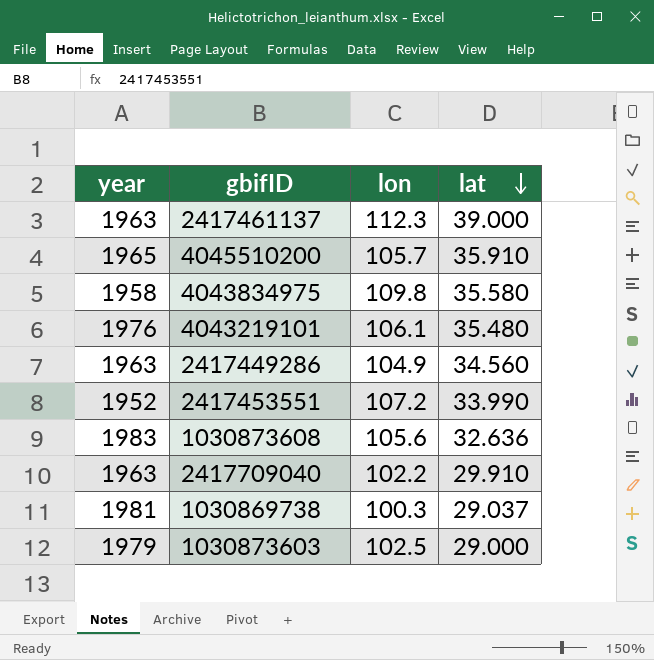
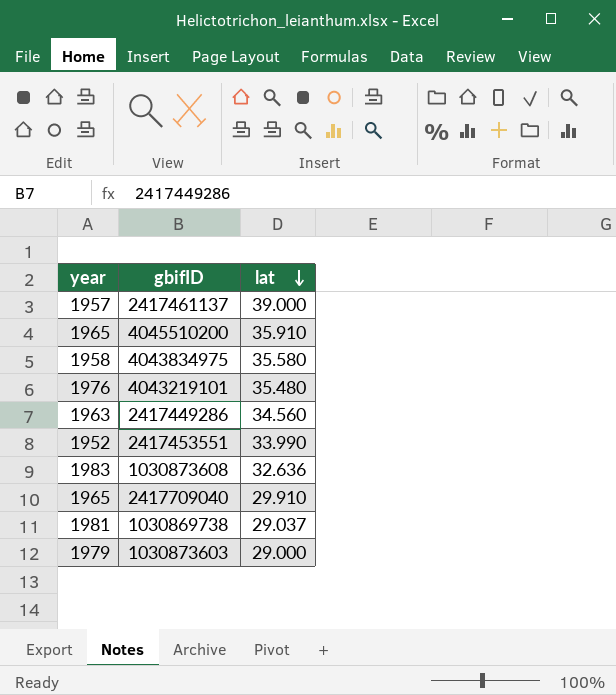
column lon | position: 3 -> none
2417461137 | year: 1963 -> 1957
2417709040 | year: 1963 -> 1965

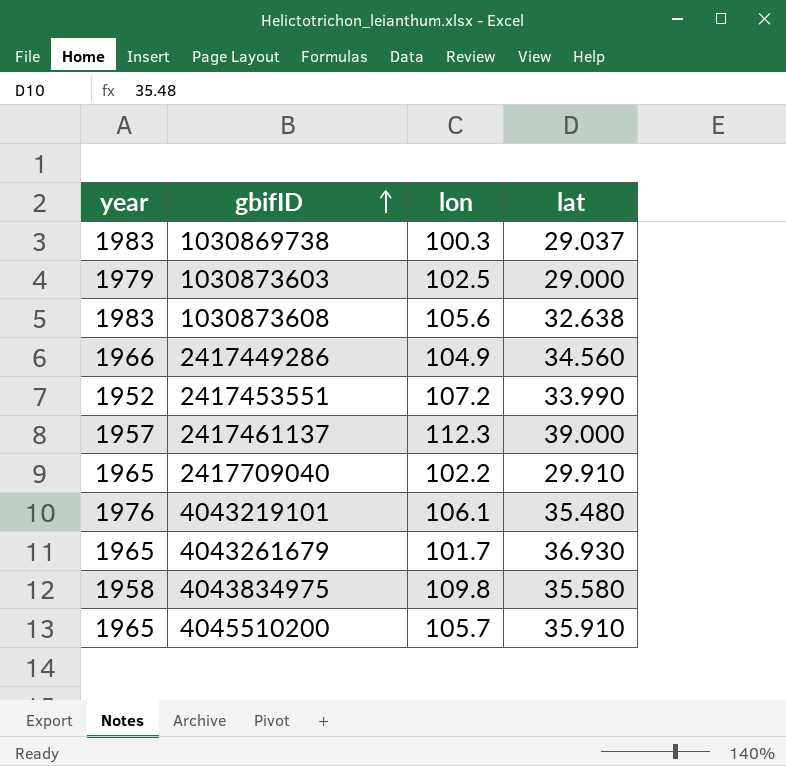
row order: lat descending -> gbifID ascending
column lon | position: none -> 3
1030869738 | year: 1981 -> 1983
1030873608 | lat: 32.636 -> 32.638
2417449286 | year: 1963 -> 1966
row 4043261679: none -> 1965 | 101.7 | 36.930

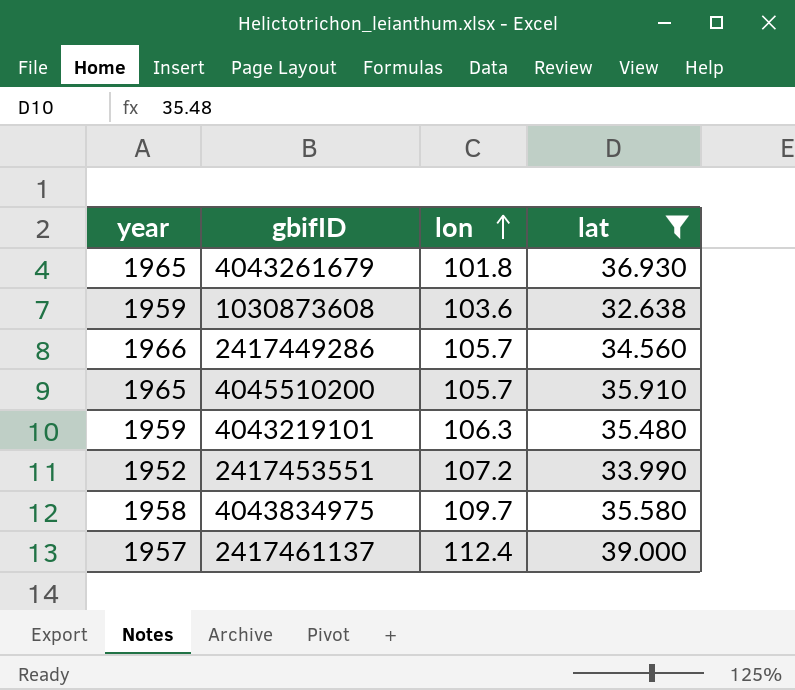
filter: none -> lat >= 32.638
row order: gbifID ascending -> lon ascending
4043261679 | lon: 101.7 -> 101.8
1030873608 | year: 1983 -> 1959
1030873608 | lon: 105.6 -> 103.6
2417449286 | lon: 104.9 -> 105.7
4043219101 | year: 1976 -> 1959
4043219101 | lon: 106.1 -> 106.3
4043834975 | lon: 109.8 -> 109.7
2417461137 | lon: 112.3 -> 112.4

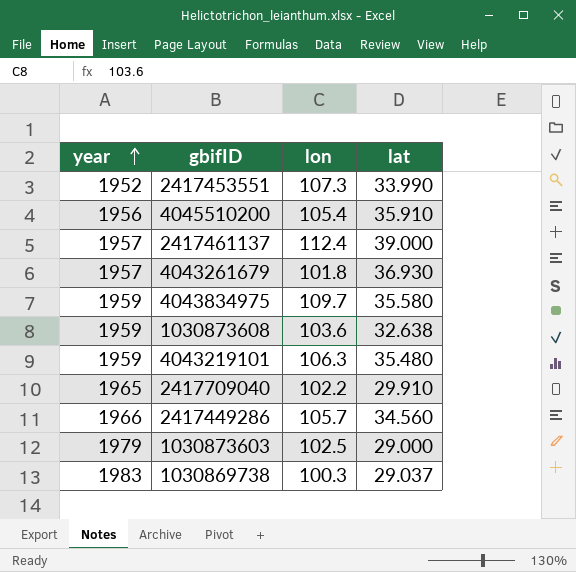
filter: lat >= 32.638 -> none
row order: lon ascending -> year ascending
2417453551 | lon: 107.2 -> 107.3
4045510200 | year: 1965 -> 1956
4045510200 | lon: 105.7 -> 105.4
4043261679 | year: 1965 -> 1957
4043834975 | year: 1958 -> 1959

